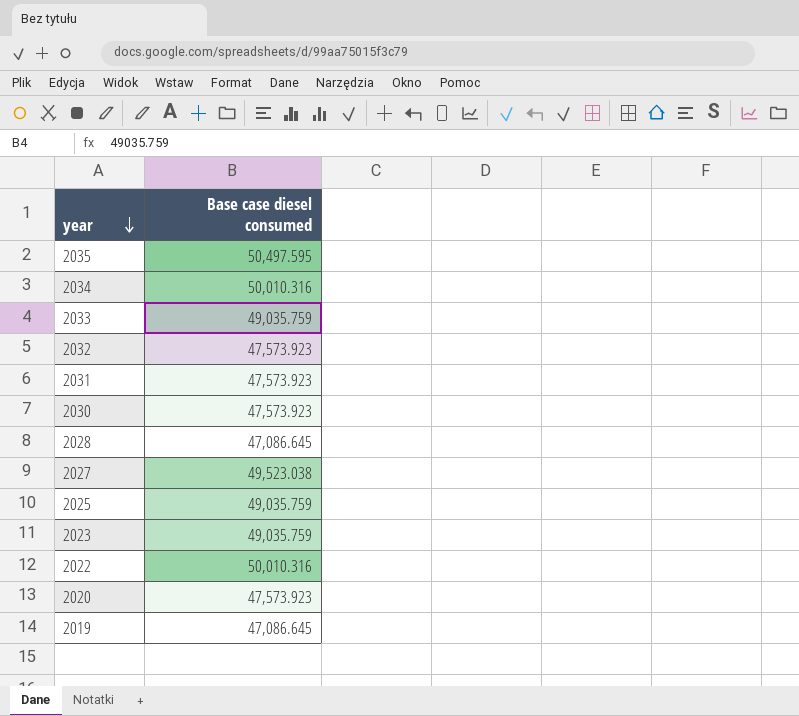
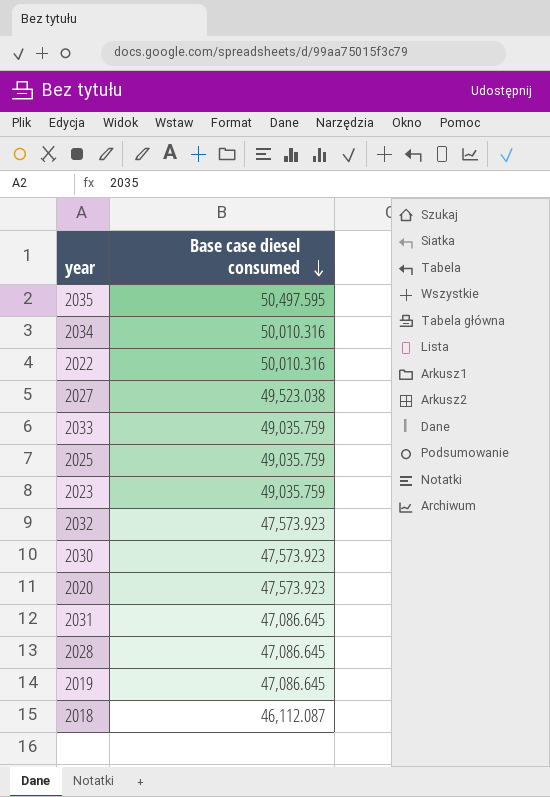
row order: year descending -> Base case diesel consumed descending
2031 | Base case diesel consumed: 47,573.923 -> 47,086.645
row 2018: none -> 46,112.087

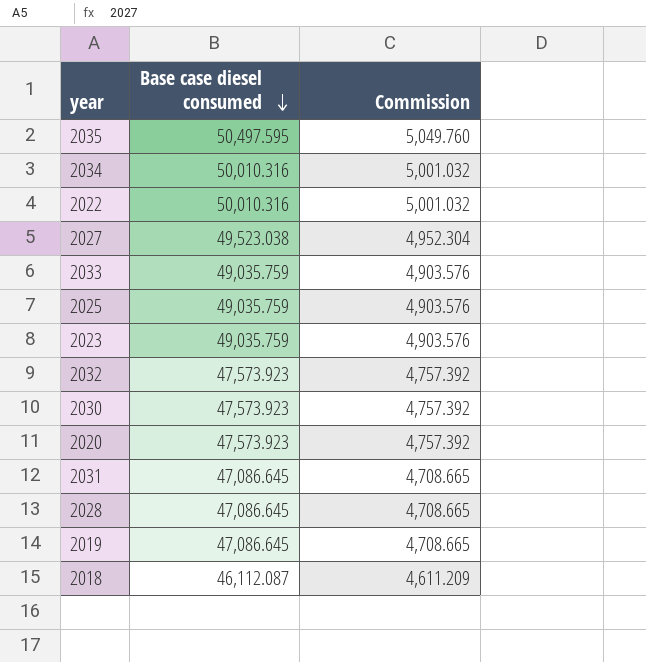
column Commission | formula: none -> [Base case diesel consumed] * 0.1

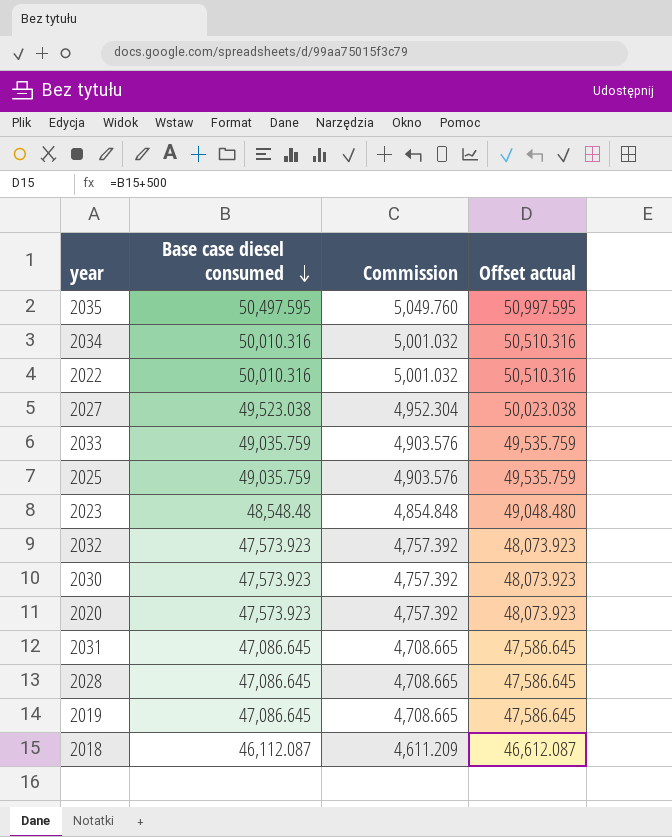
column Offset actual | formula: none -> [Base case diesel consumed] + 500
2023 | Base case diesel consumed: 49,035.759 -> 48,548.48
2023 | Commission: 4,903.576 -> 4,854.848

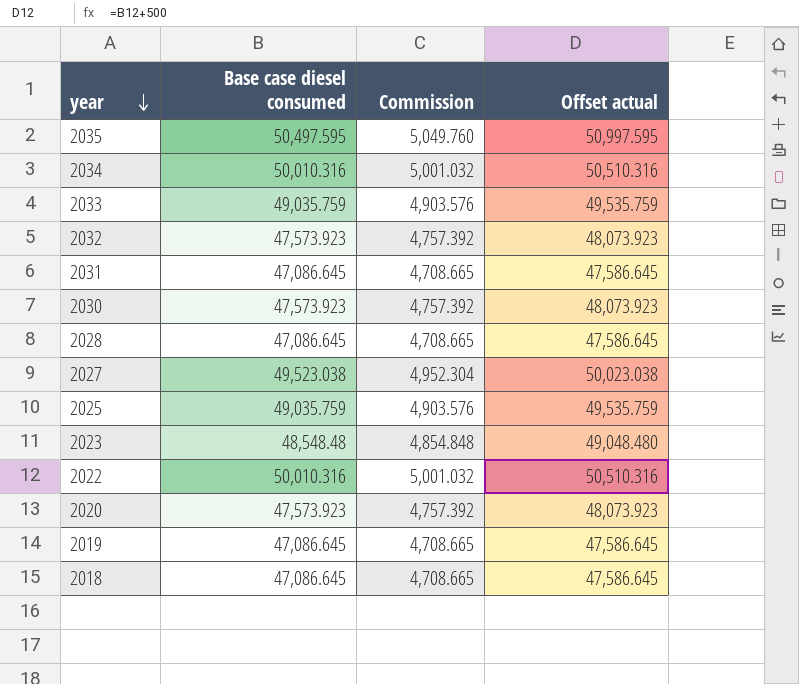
row order: Base case diesel consumed descending -> year descending
2018 | Base case diesel consumed: 46,112.087 -> 47,086.645
2018 | Commission: 4,611.209 -> 4,708.665
2018 | Offset actual: 46,612.087 -> 47,586.645

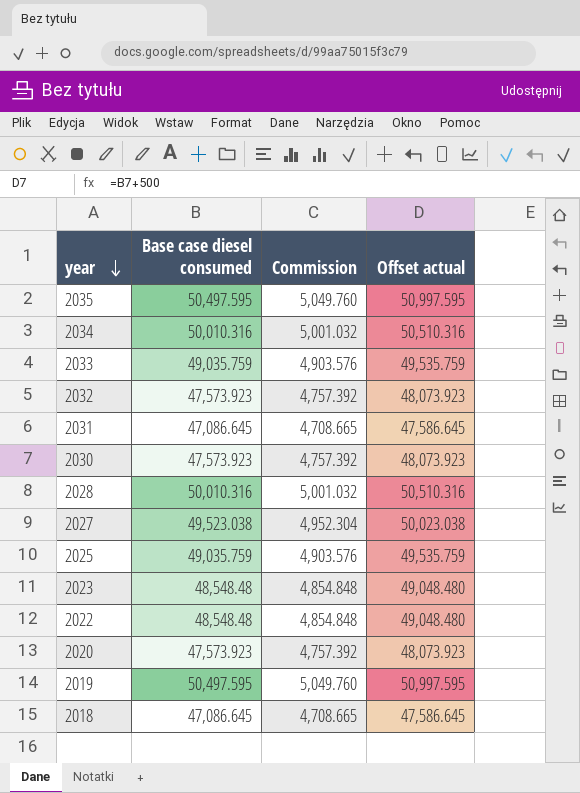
2028 | Base case diesel consumed: 47,086.645 -> 50,010.316
2028 | Commission: 4,708.665 -> 5,001.032
2028 | Offset actual: 47,586.645 -> 50,510.316
2022 | Base case diesel consumed: 50,010.316 -> 48,548.48
2022 | Commission: 5,001.032 -> 4,854.848
2022 | Offset actual: 50,510.316 -> 49,048.480
2019 | Base case diesel consumed: 47,086.645 -> 50,497.595
2019 | Commission: 4,708.665 -> 5,049.760
2019 | Offset actual: 47,586.645 -> 50,997.595

